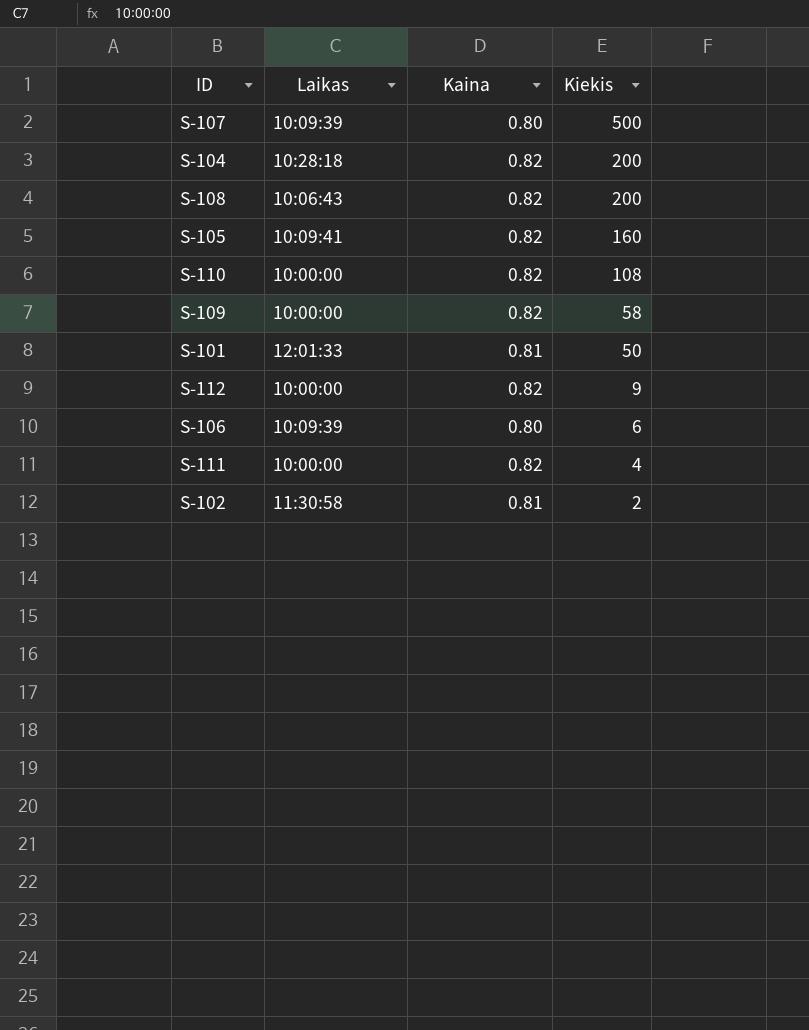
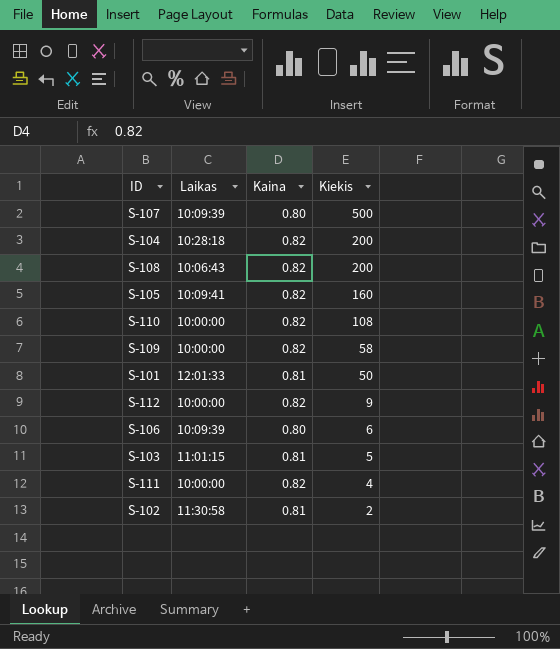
row S-103: none -> 11:01:15 | 0.81 | 5

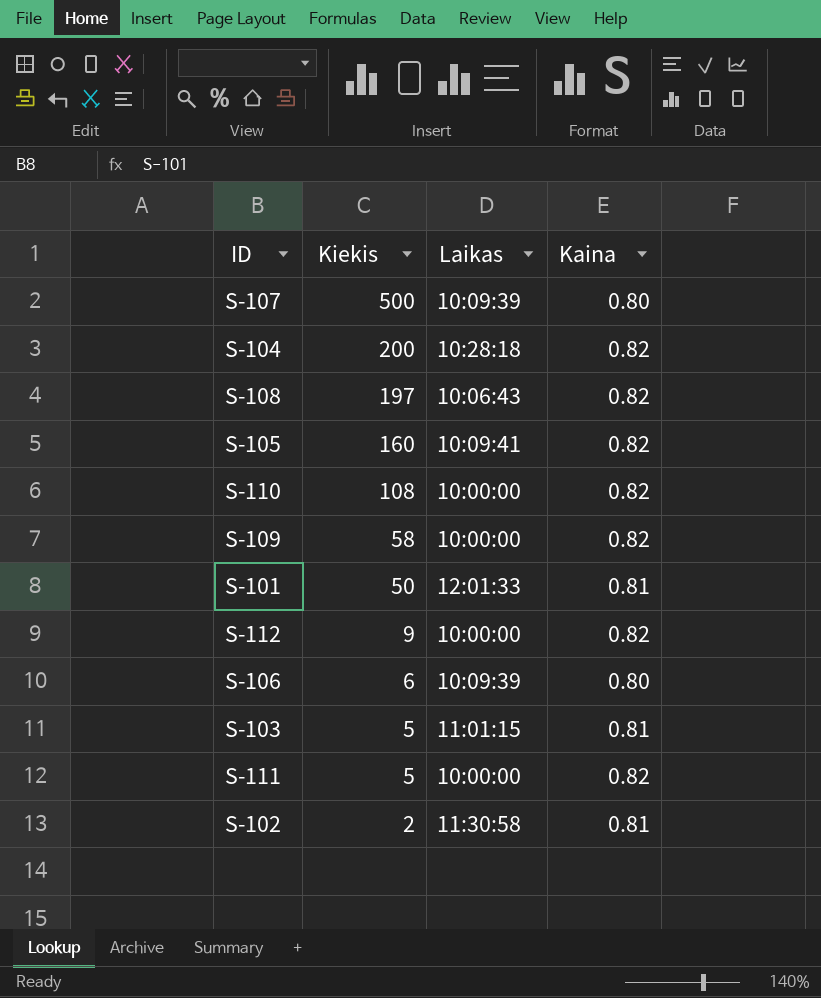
column Kiekis | position: 4 -> 2
S-108 | Kiekis: 200 -> 197
S-111 | Kiekis: 4 -> 5

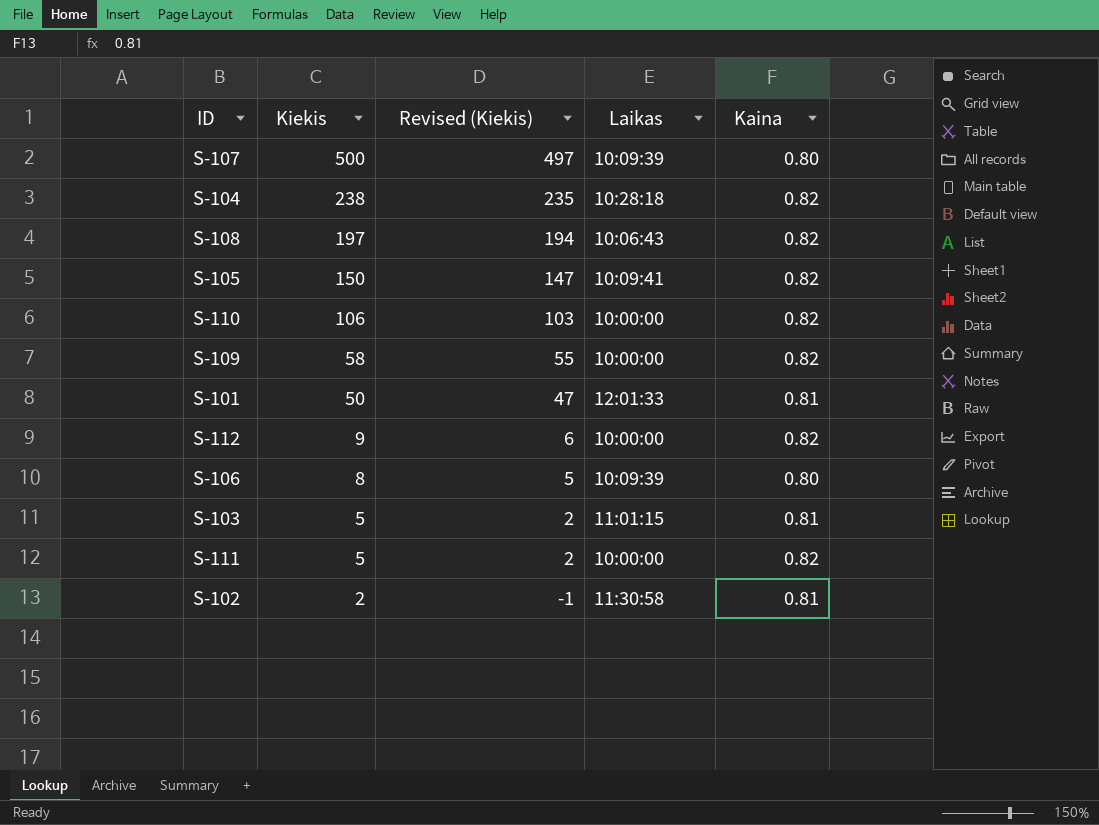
column Revised (Kiekis) | formula: none -> [Kiekis] - 3
S-104 | Kiekis: 200 -> 238
S-105 | Kiekis: 160 -> 150
S-110 | Kiekis: 108 -> 106
S-106 | Kiekis: 6 -> 8

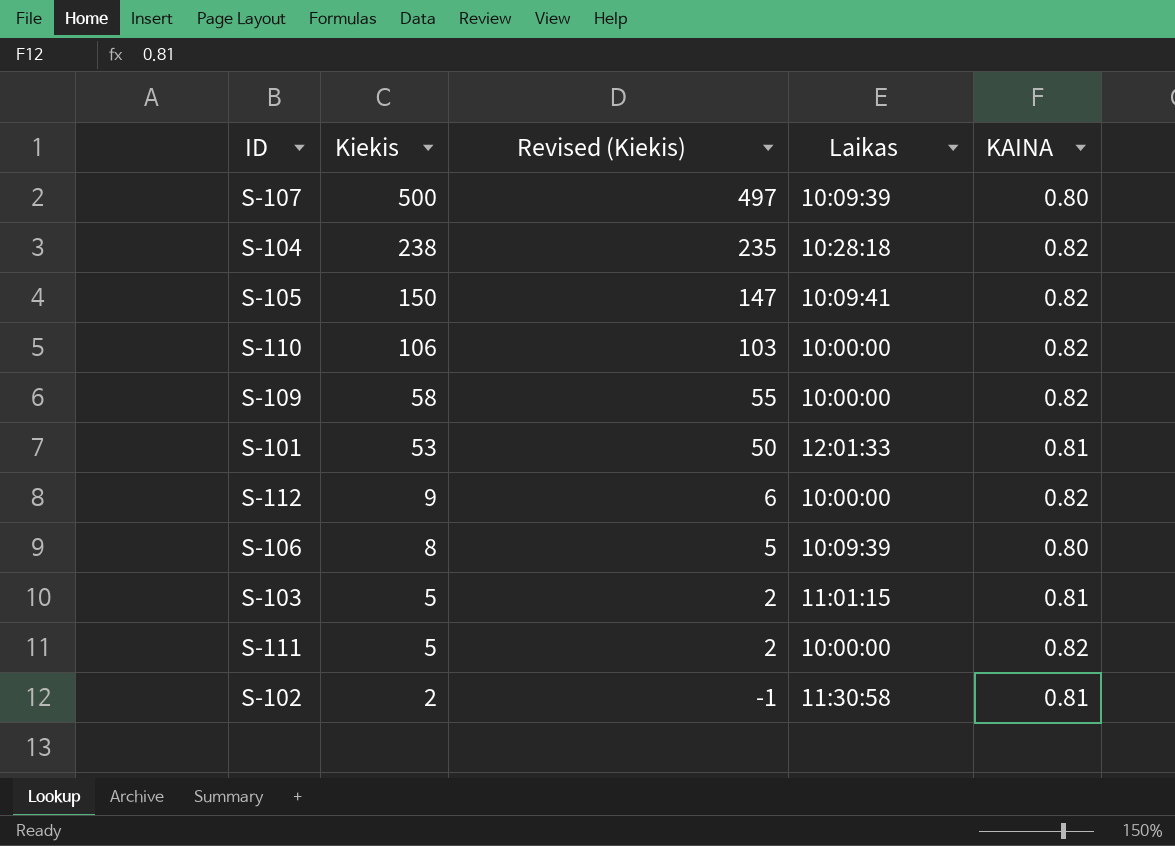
column name: Kaina -> KAINA
row S-108: 197 | 194 | 10:06:43 | 0.82 -> none
S-101 | Kiekis: 50 -> 53
S-101 | Revised (Kiekis): 47 -> 50

